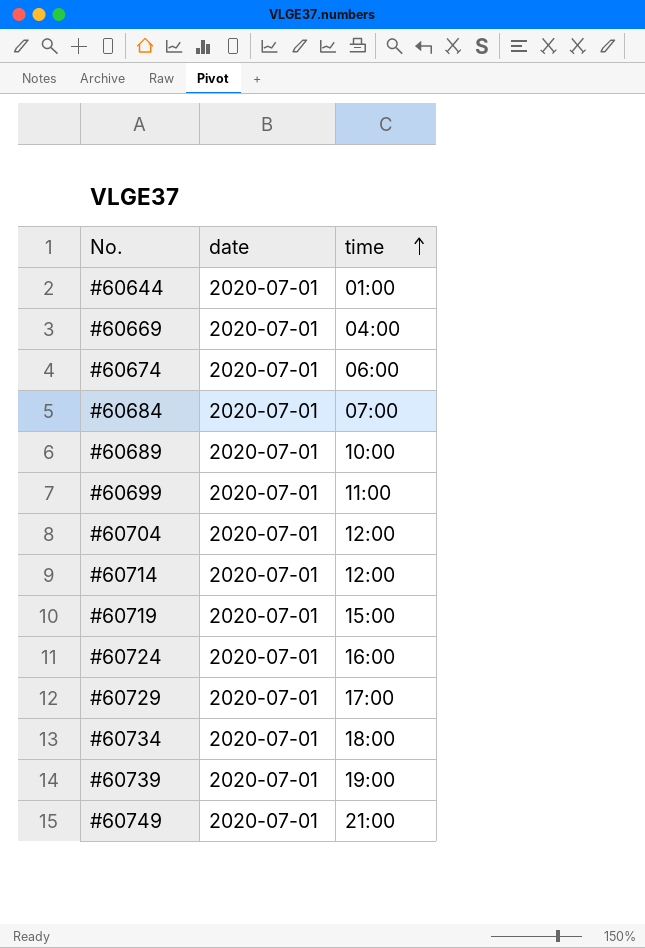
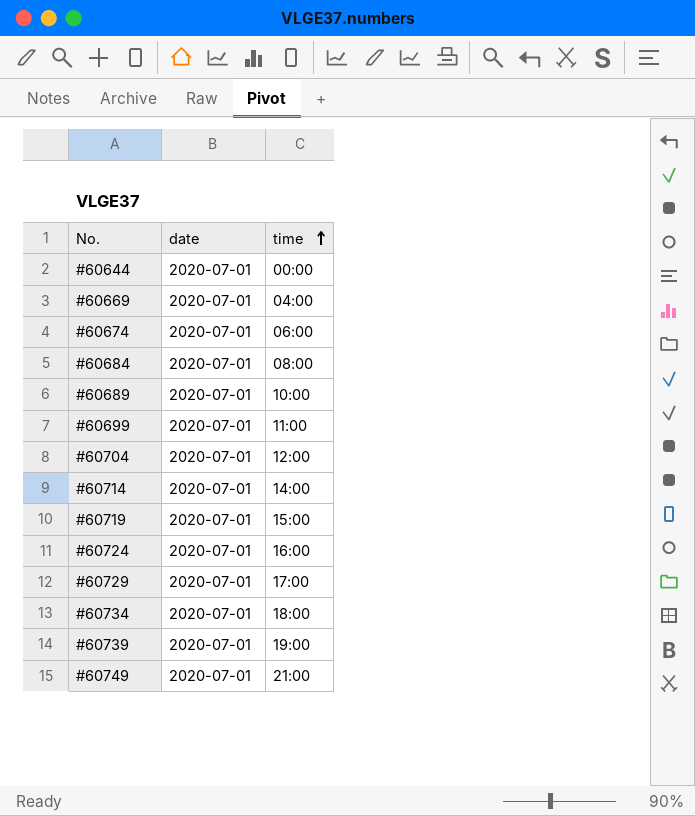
#60644 | time: 01:00 -> 00:00
#60684 | time: 07:00 -> 08:00
#60714 | time: 12:00 -> 14:00

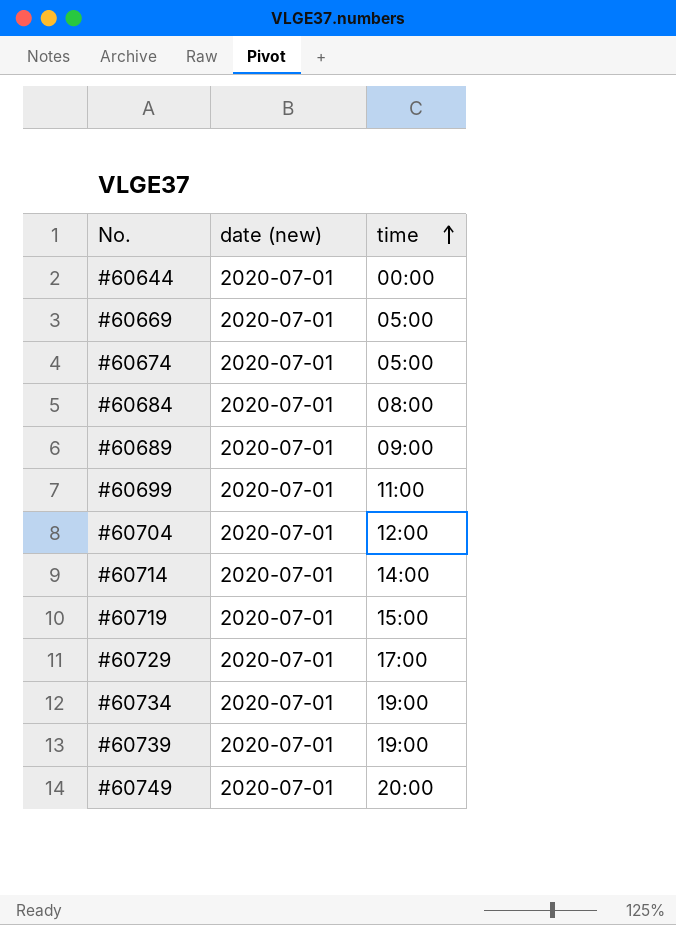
column name: date -> date (new)
row #60724: 2020-07-01 | 16:00 -> none
#60669 | time: 04:00 -> 05:00
#60674 | time: 06:00 -> 05:00
#60689 | time: 10:00 -> 09:00
#60734 | time: 18:00 -> 19:00
#60749 | time: 21:00 -> 20:00

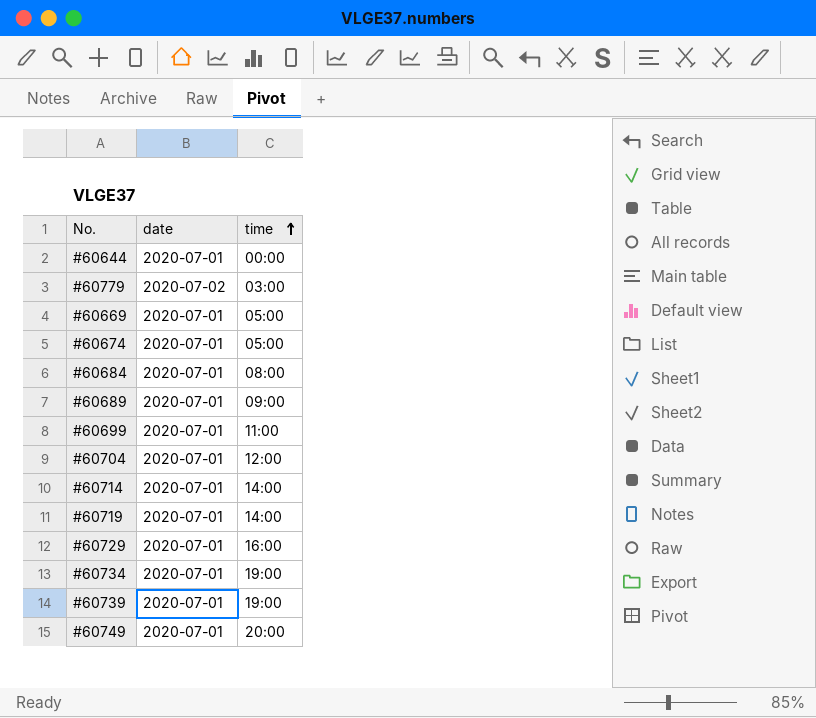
column name: date (new) -> date
row #60779: none -> 2020-07-02 | 03:00
#60719 | time: 15:00 -> 14:00
#60729 | time: 17:00 -> 16:00

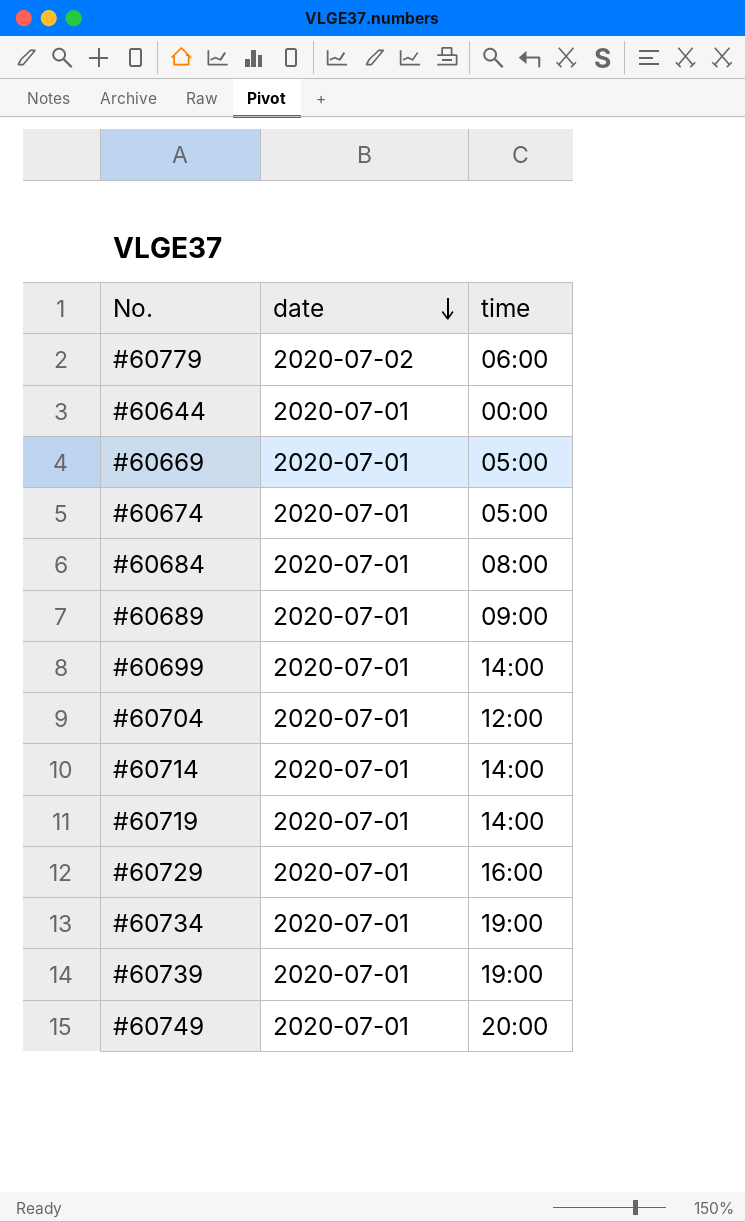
row order: time ascending -> date descending
#60779 | time: 03:00 -> 06:00
#60699 | time: 11:00 -> 14:00

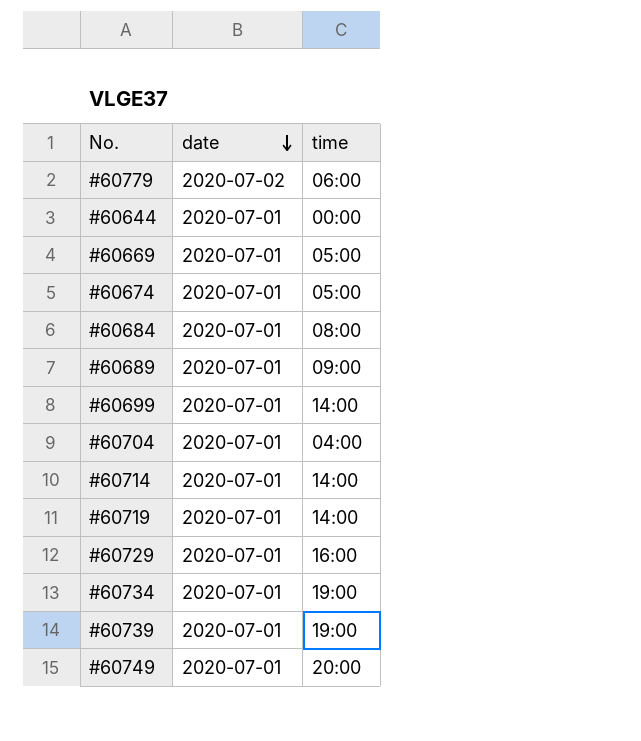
#60704 | time: 12:00 -> 04:00

